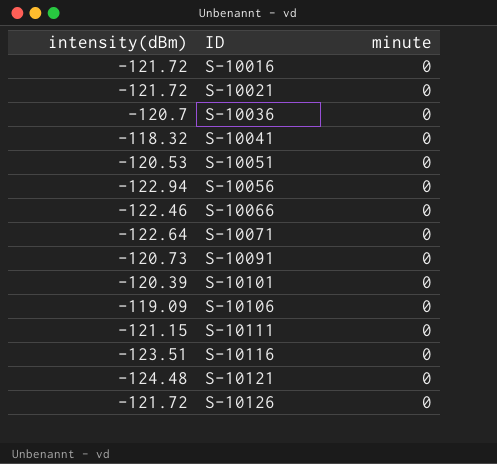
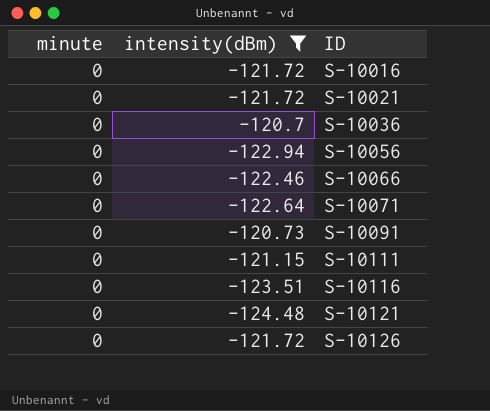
filter: none -> intensity(dBm) <= -120.7
column minute | position: 3 -> 1

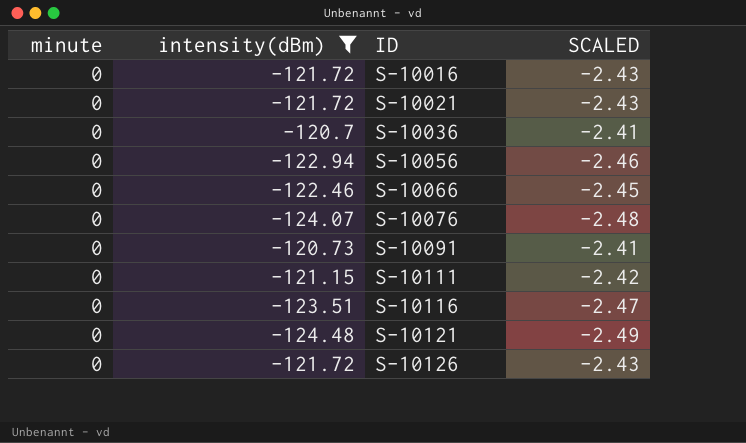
column SCALED | formula: none -> [intensity(dBm)] * 0.02
row S-10071: 0 | -122.64 -> none
row S-10076: none -> 0 | -124.07 | -2.48

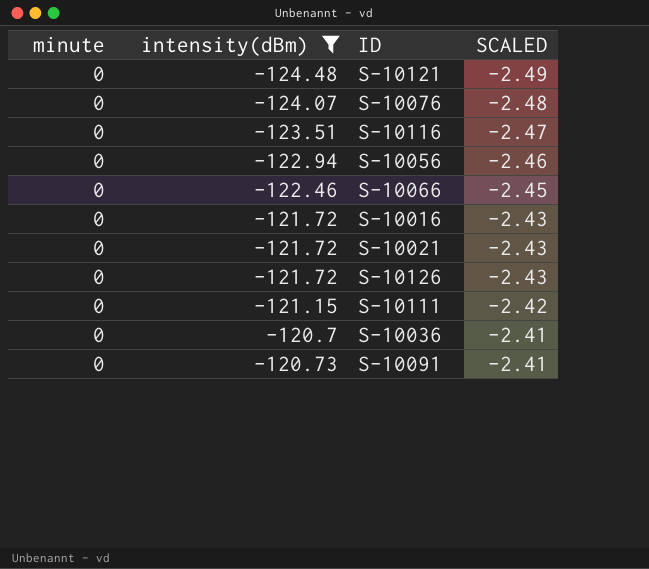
row order: ID ascending -> SCALED ascending

